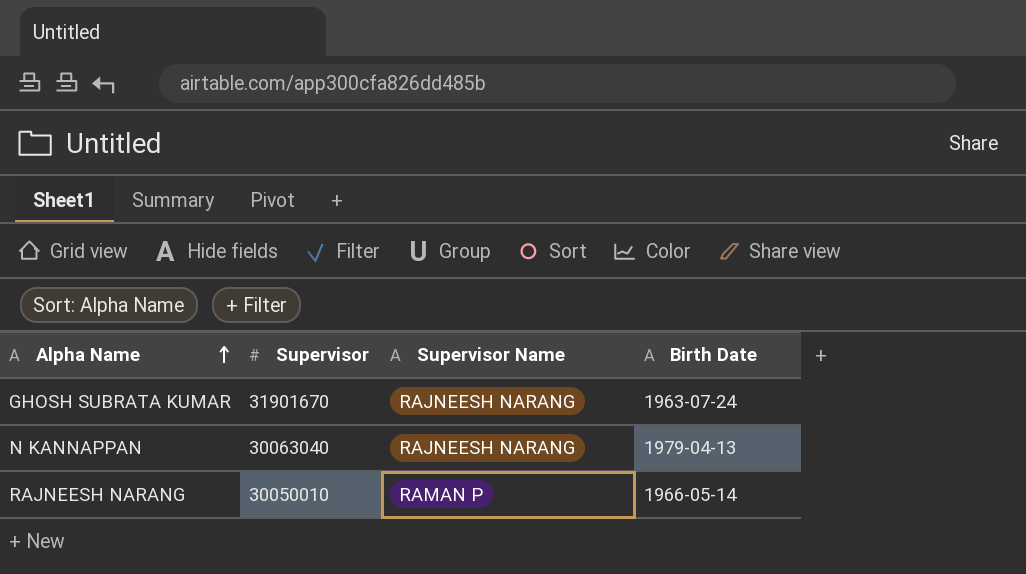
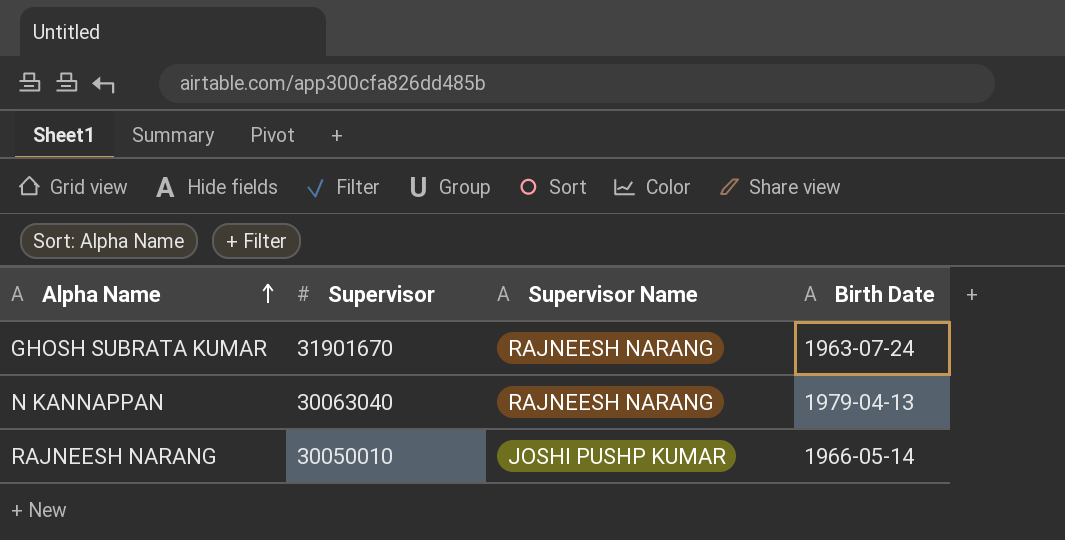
RAJNEESH NARANG | Supervisor Name: RAMAN P -> JOSHI PUSHP KUMAR

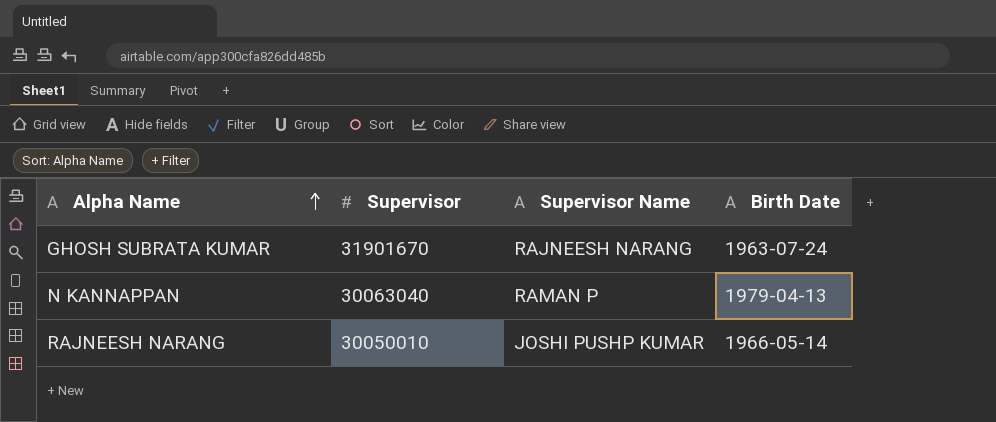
N KANNAPPAN | Supervisor Name: RAJNEESH NARANG -> RAMAN P

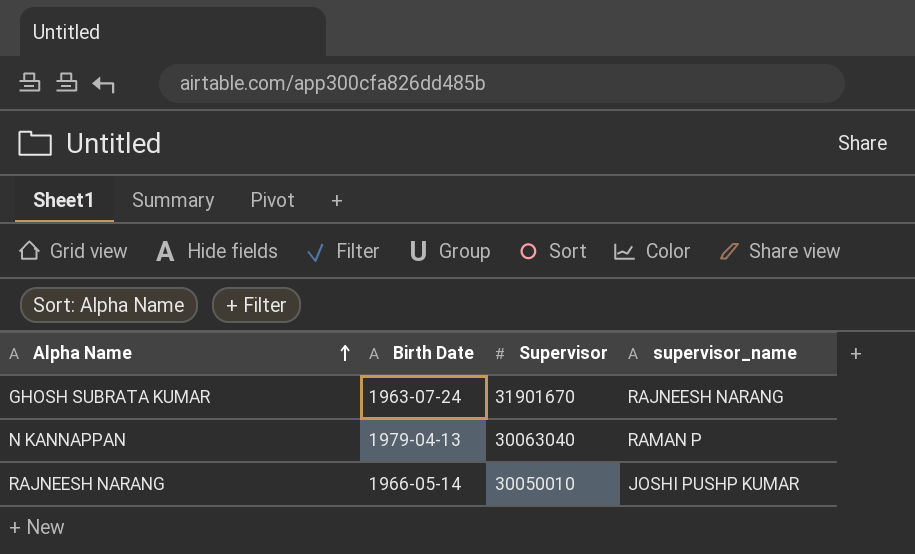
column Birth Date | position: 4 -> 2
column name: Supervisor Name -> supervisor_name

